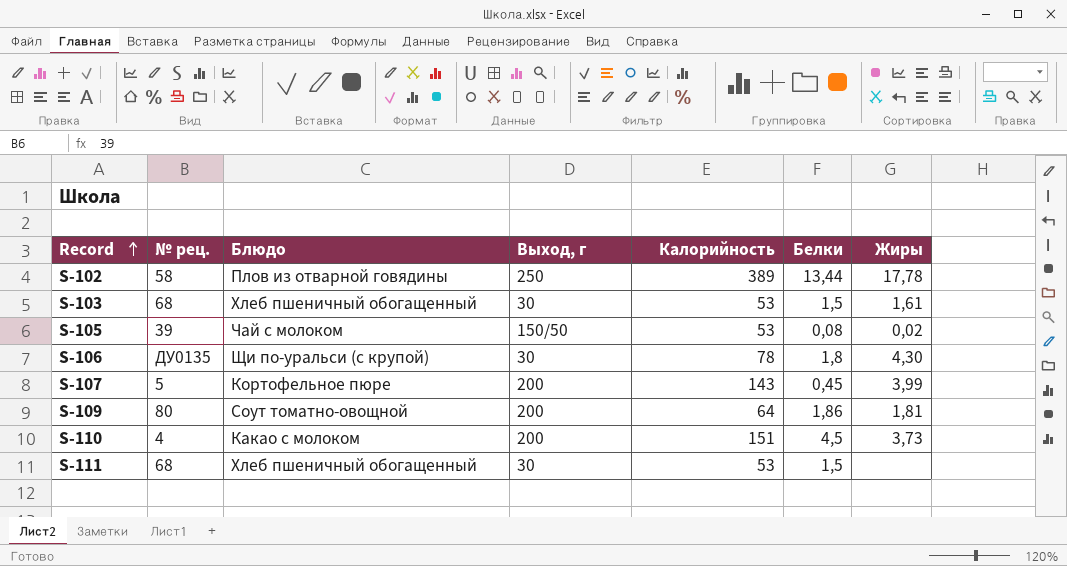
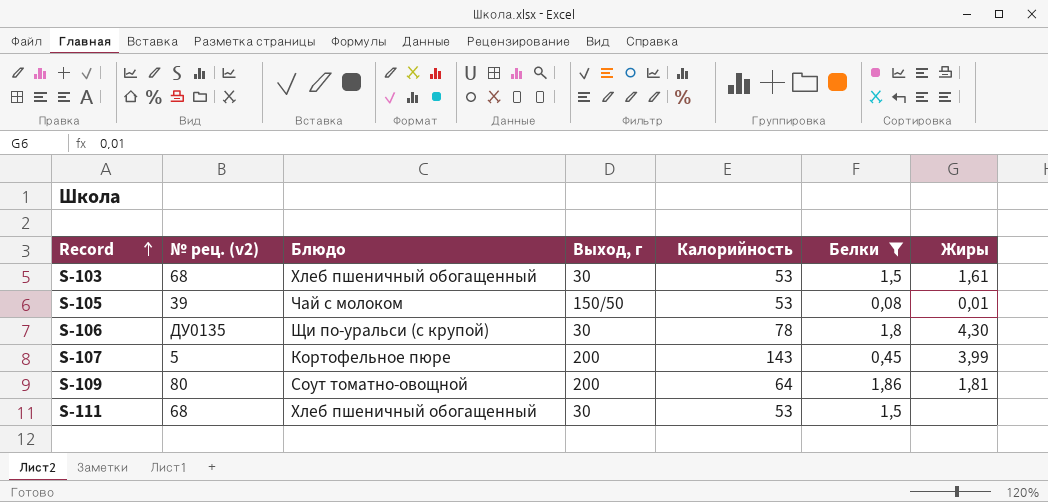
filter: none -> Белки <= 1,86
column name: № рец. -> № рец. (v2)
S-105 | Жиры: 0,02 -> 0,01

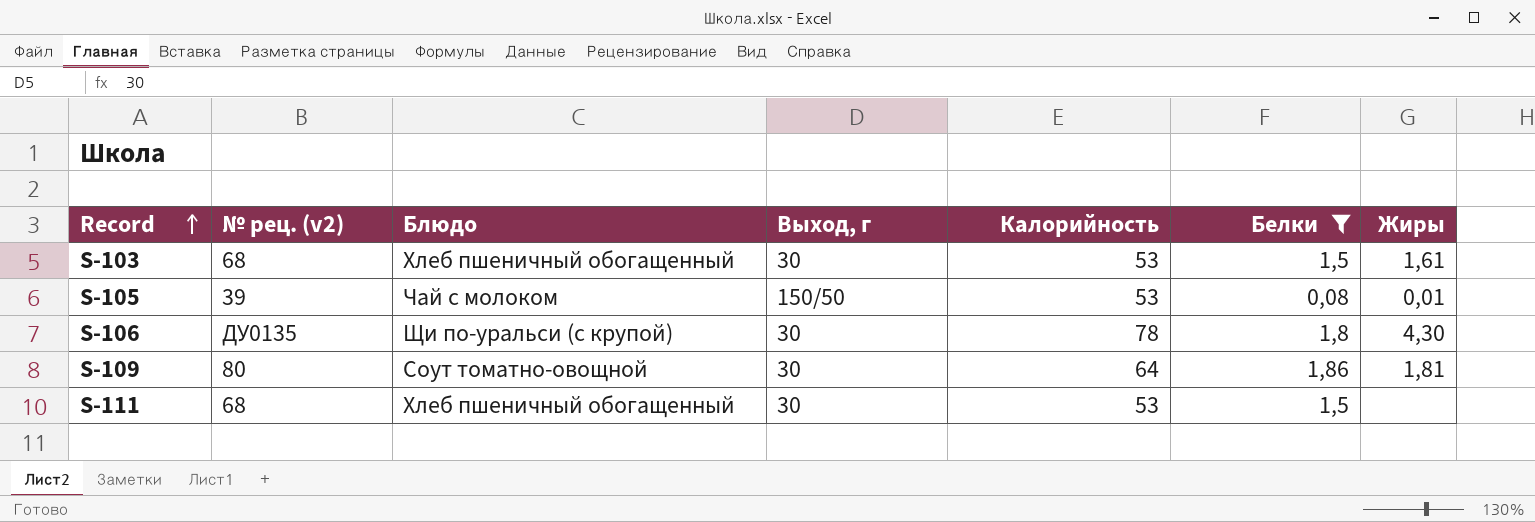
row S-107: 5 | Кортофельное пюре | 200 | 143 | 0,45 | 3,99 -> none
S-109 | Выход, г: 200 -> 30

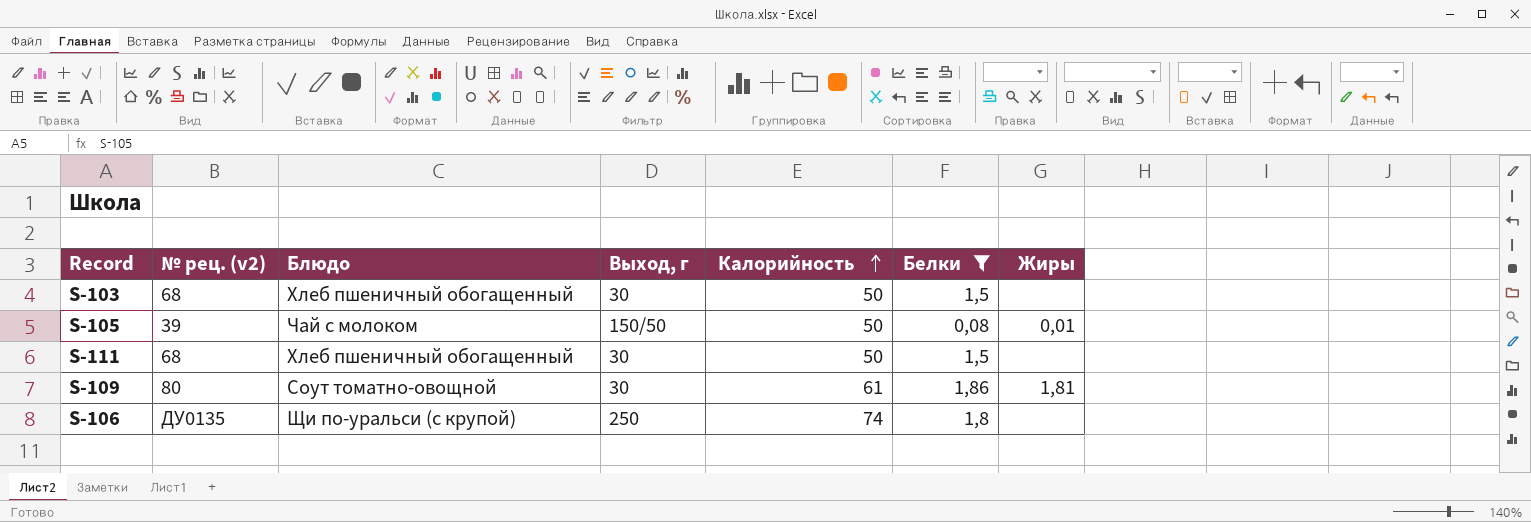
row order: Record ascending -> Калорийность ascending
S-103 | Калорийность: 53 -> 50
S-103 | Жиры: 1,61 -> none
S-105 | Калорийность: 53 -> 50
S-111 | Калорийность: 53 -> 50
S-109 | Калорийность: 64 -> 61
S-106 | Выход, г: 30 -> 250
S-106 | Калорийность: 78 -> 74
S-106 | Жиры: 4,30 -> none

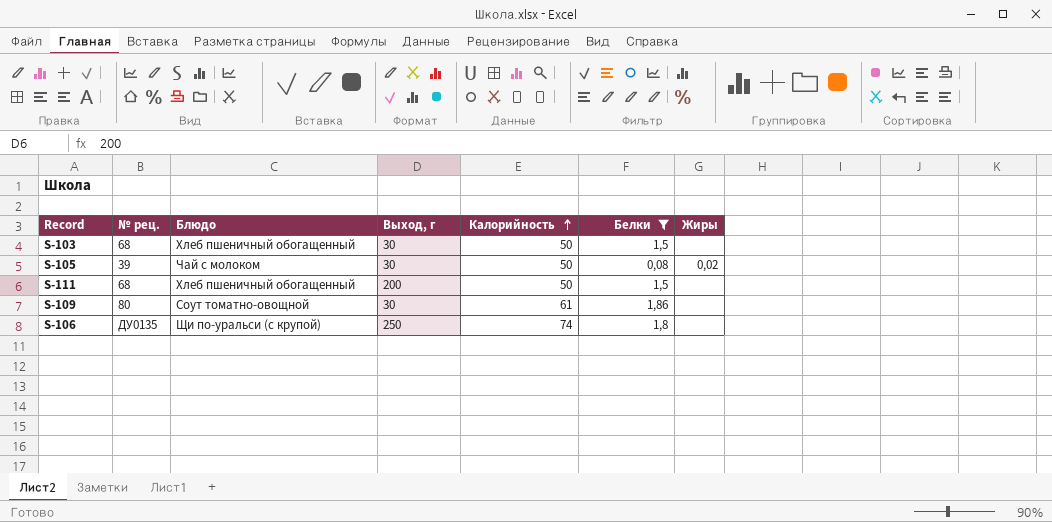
column name: № рец. (v2) -> № рец.
S-105 | Выход, г: 150/50 -> 30
S-105 | Жиры: 0,01 -> 0,02
S-111 | Выход, г: 30 -> 200
S-109 | Жиры: 1,81 -> none

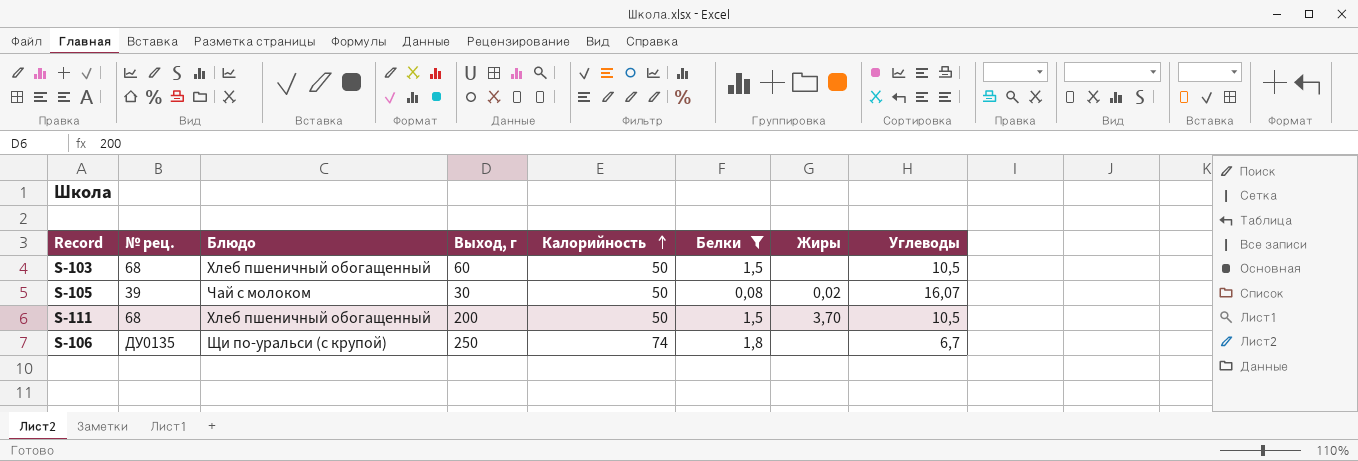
column Углеводы | position: none -> 8
row S-109: 80 | Соут томатно-овощной | 30 | 61 | 1,86 | none -> none
S-103 | Выход, г: 30 -> 60
S-111 | Жиры: none -> 3,70

